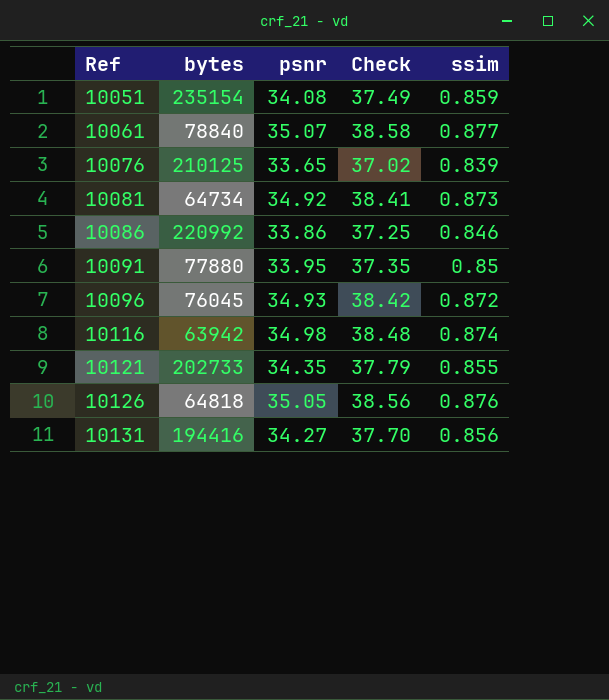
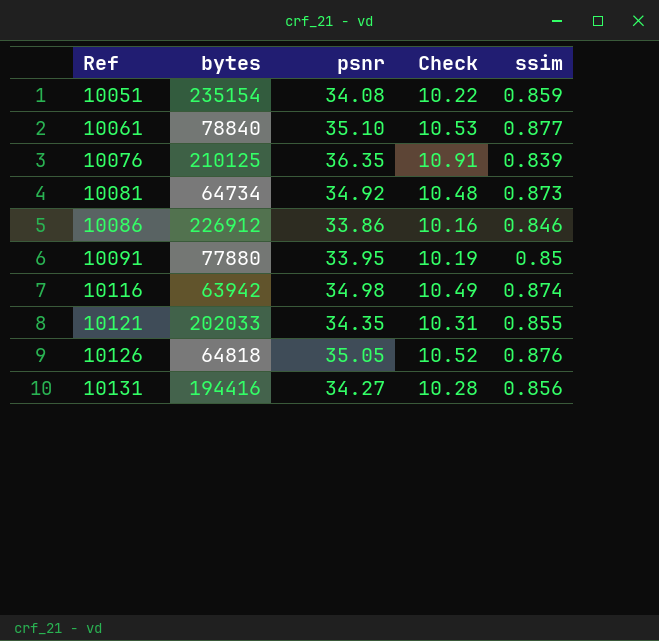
column Check | formula: [psnr] * 1.1 -> [psnr] * 0.3
row 10096: 76045 | 34.93 | 38.42 | 0.872 -> none
10061 | psnr: 35.07 -> 35.10
10076 | psnr: 33.65 -> 36.35
10086 | bytes: 220992 -> 226912
10121 | bytes: 202733 -> 202033

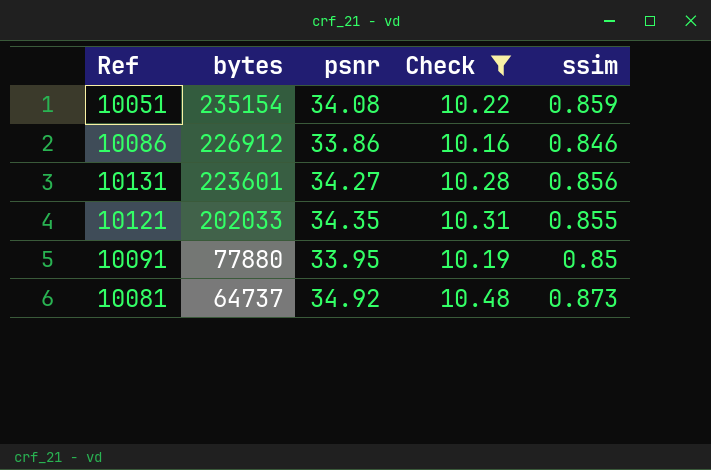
filter: none -> Check <= 10.48
row order: Ref ascending -> bytes descending
10131 | bytes: 194416 -> 223601
10081 | bytes: 64734 -> 64737

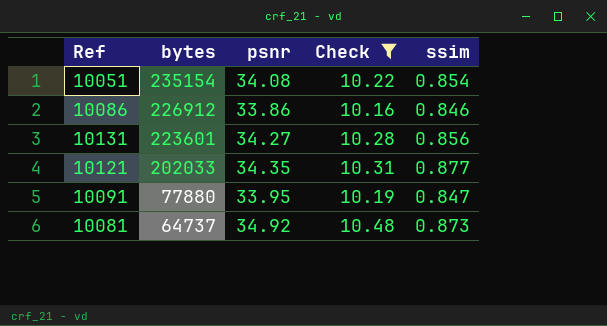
10051 | ssim: 0.859 -> 0.854
10121 | ssim: 0.855 -> 0.877
10091 | ssim: 0.85 -> 0.847

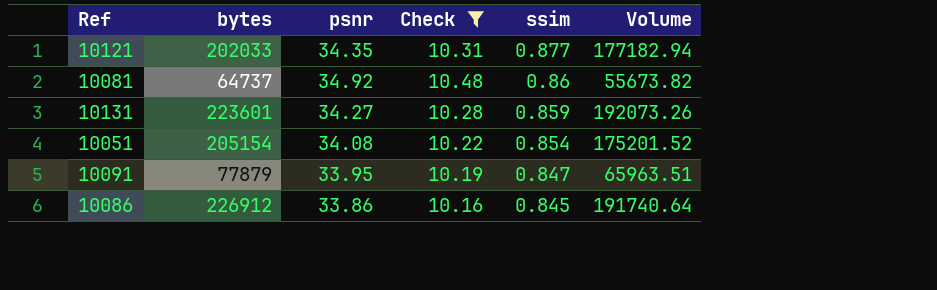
row order: bytes descending -> ssim descending
column Volume | formula: none -> [bytes] * [ssim]
10081 | ssim: 0.873 -> 0.86
10131 | ssim: 0.856 -> 0.859
10051 | bytes: 235154 -> 205154
10091 | bytes: 77880 -> 77879
10086 | ssim: 0.846 -> 0.845

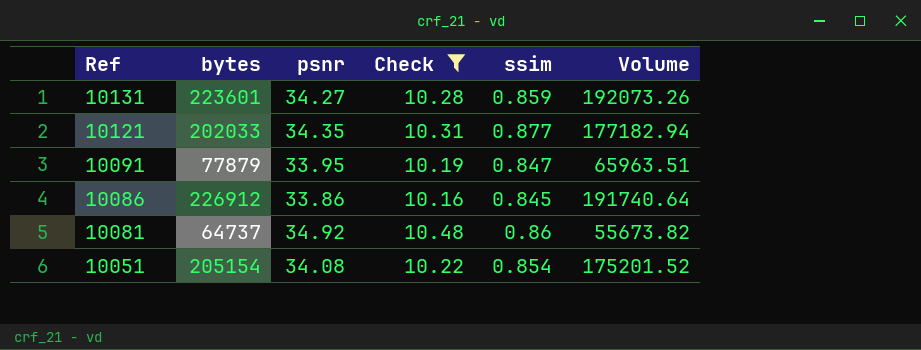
row order: ssim descending -> Ref descending

